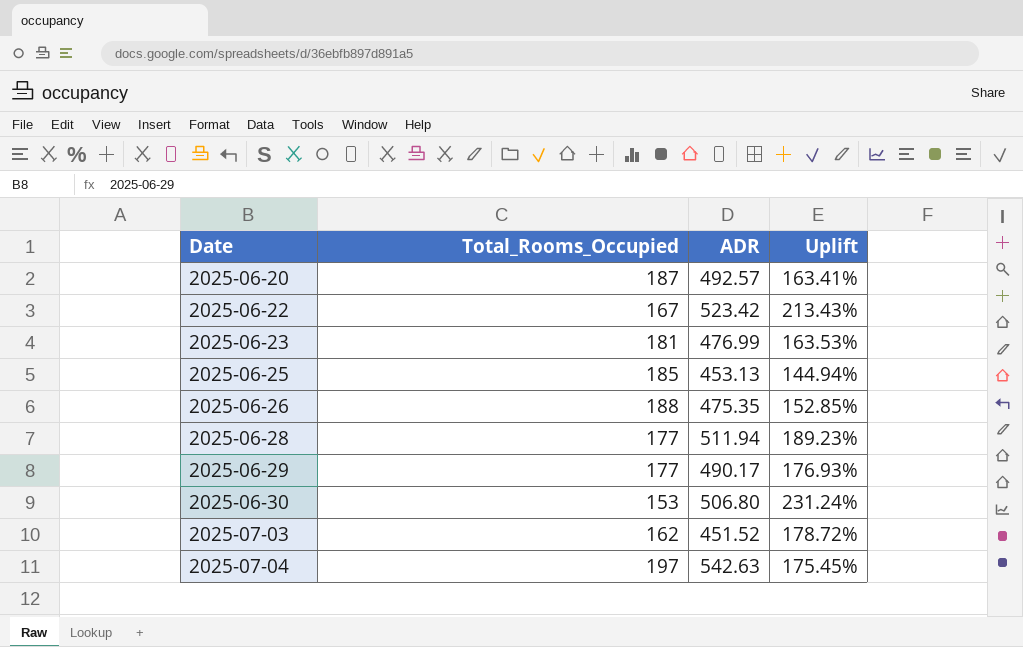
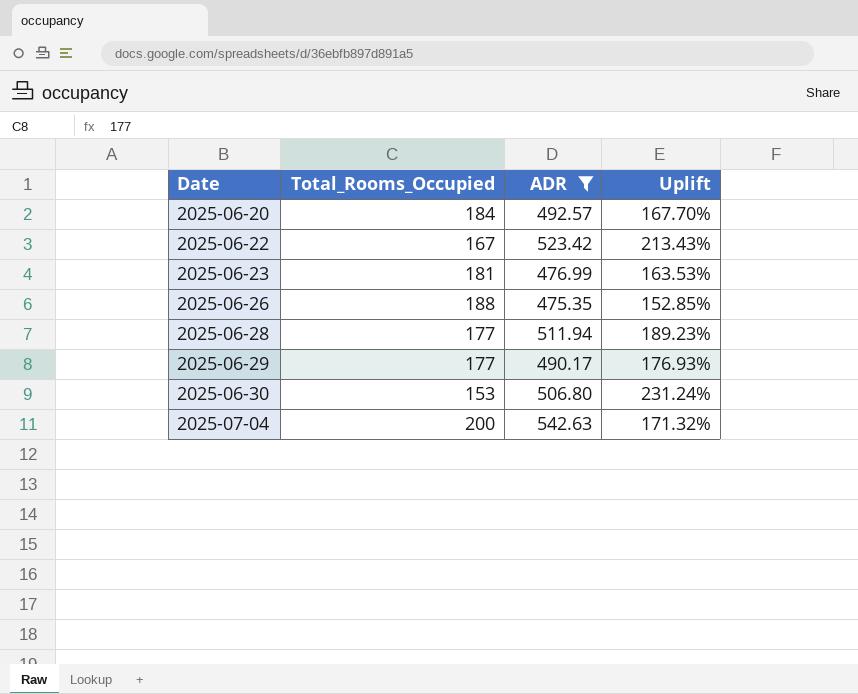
filter: none -> ADR >= 475.35
2025-06-20 | Total_Rooms_Occupied: 187 -> 184
2025-06-20 | Uplift: 163.41% -> 167.70%
2025-07-04 | Total_Rooms_Occupied: 197 -> 200
2025-07-04 | Uplift: 175.45% -> 171.32%

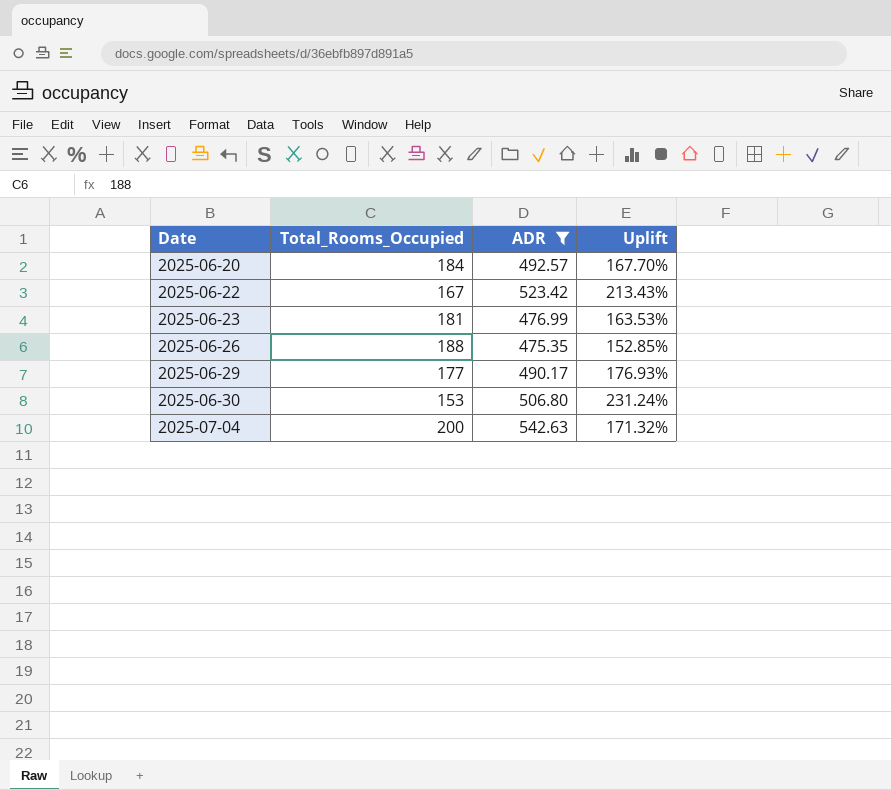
row 2025-06-28: 177 | 511.94 | 189.23% -> none

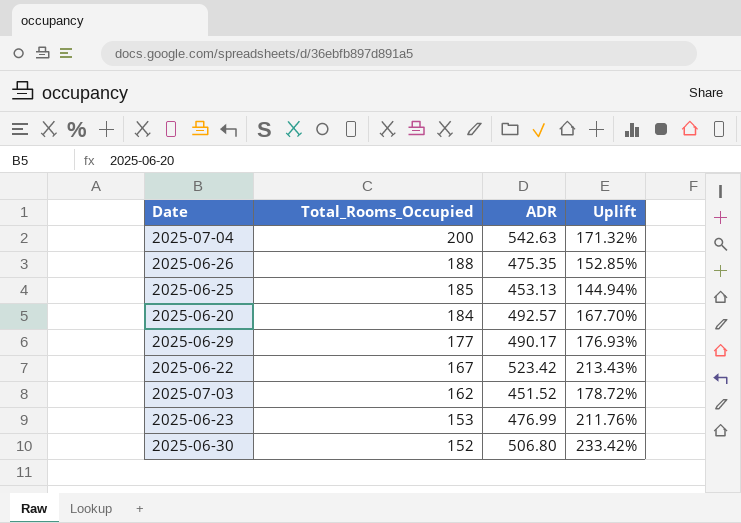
filter: ADR >= 475.35 -> none
row order: Date ascending -> Total_Rooms_Occupied descending
2025-06-23 | Total_Rooms_Occupied: 181 -> 153
2025-06-23 | Uplift: 163.53% -> 211.76%
2025-06-30 | Total_Rooms_Occupied: 153 -> 152
2025-06-30 | Uplift: 231.24% -> 233.42%

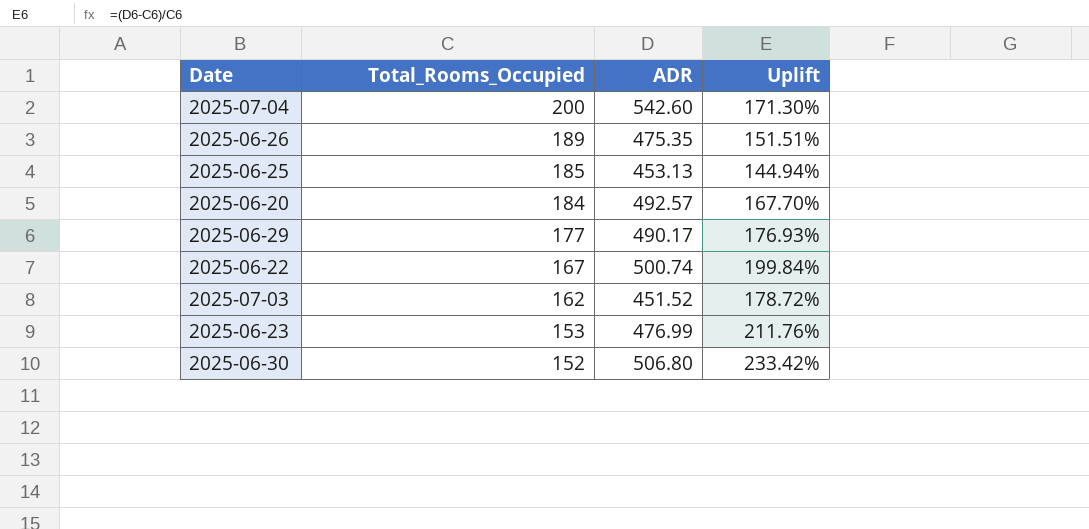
2025-07-04 | ADR: 542.63 -> 542.60
2025-07-04 | Uplift: 171.32% -> 171.30%
2025-06-26 | Total_Rooms_Occupied: 188 -> 189
2025-06-26 | Uplift: 152.85% -> 151.51%
2025-06-22 | ADR: 523.42 -> 500.74
2025-06-22 | Uplift: 213.43% -> 199.84%

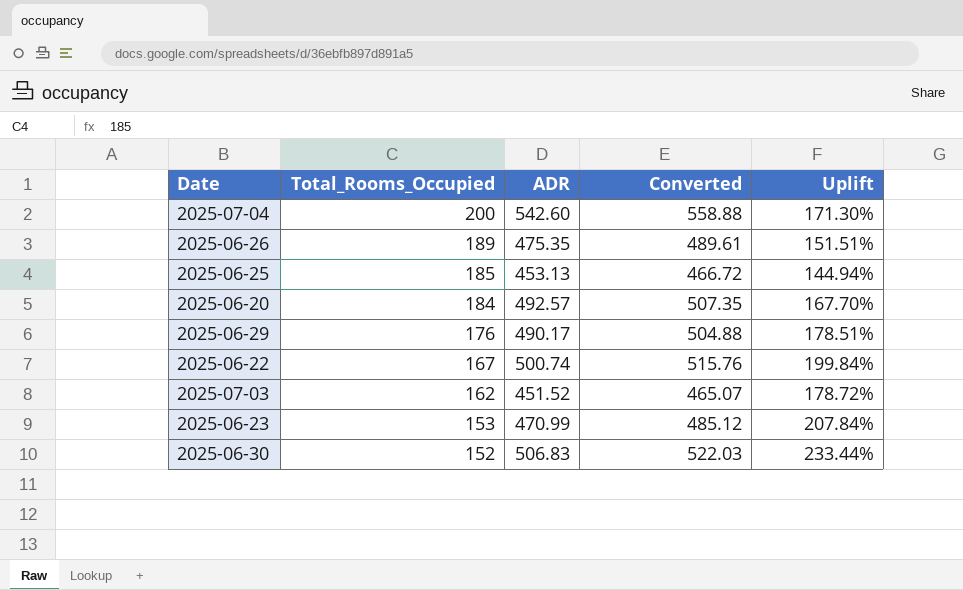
column Converted | formula: none -> [ADR] * 1.03
2025-06-29 | Total_Rooms_Occupied: 177 -> 176
2025-06-29 | Uplift: 176.93% -> 178.51%
2025-06-23 | ADR: 476.99 -> 470.99
2025-06-23 | Uplift: 211.76% -> 207.84%
2025-06-30 | ADR: 506.80 -> 506.83
2025-06-30 | Uplift: 233.42% -> 233.44%

